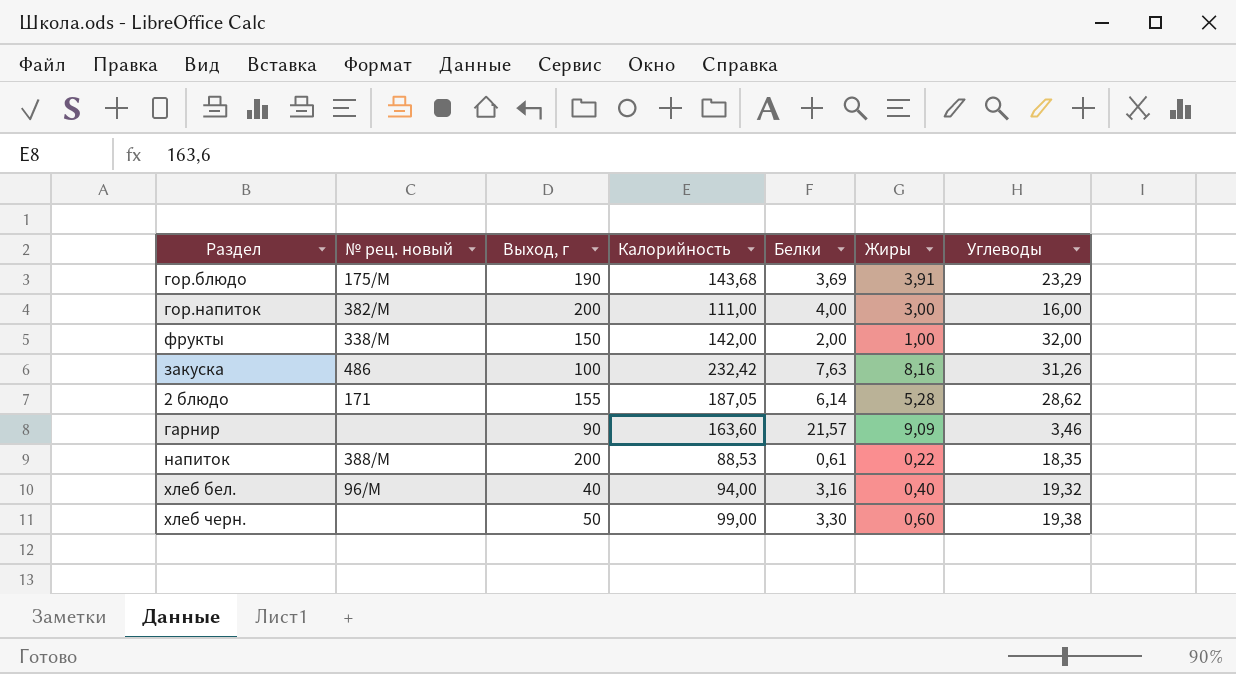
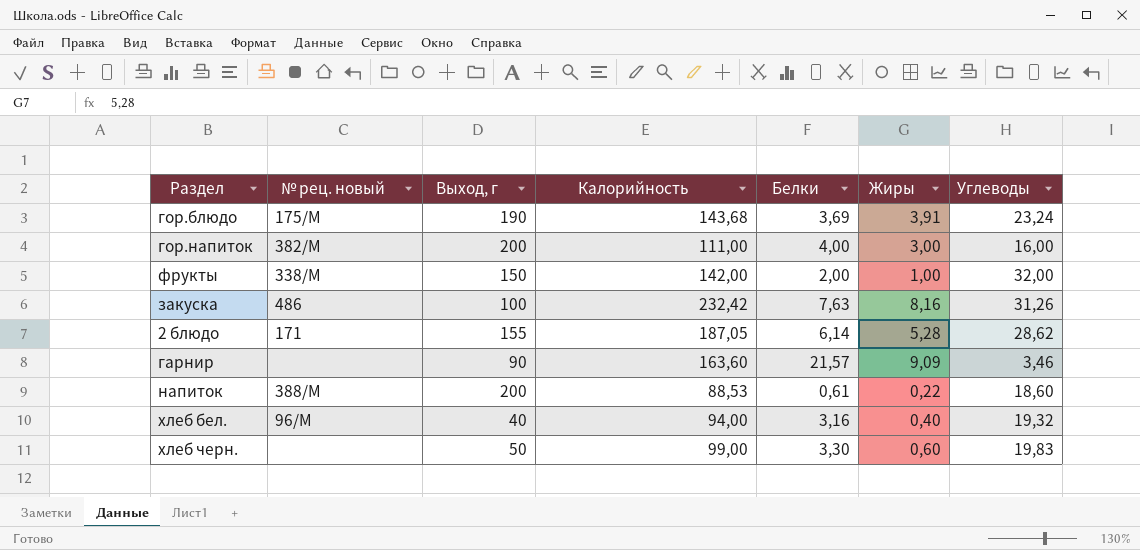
гор.блюдо | Углеводы: 23,29 -> 23,24
напиток | Углеводы: 18,35 -> 18,60
хлеб черн. | Углеводы: 19,38 -> 19,83

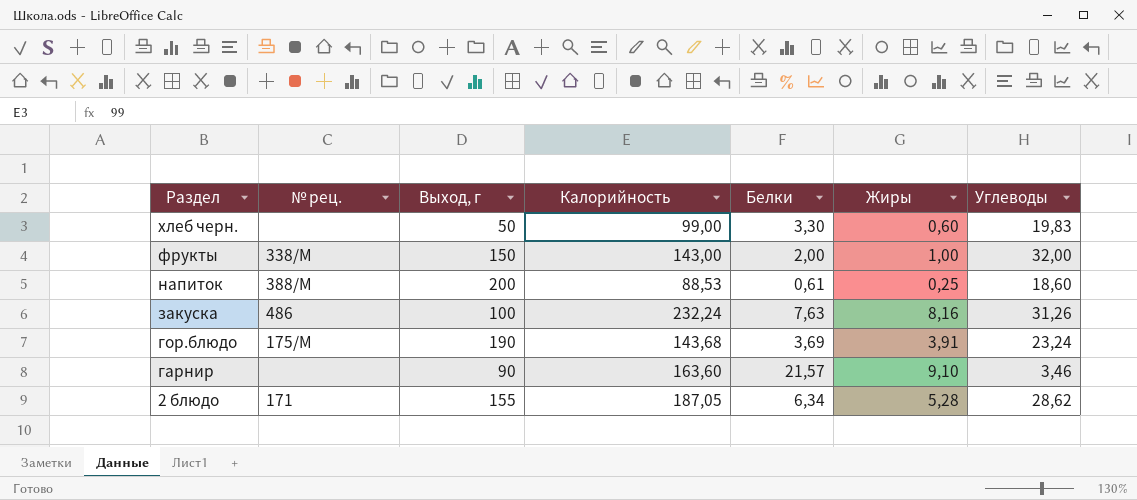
row order: none -> Раздел descending
column name: № рец. новый -> № рец.
row гор.напиток: 382/М | 200 | 111,00 | 4,00 | 3,00 | 16,00 -> none
row хлеб бел.: 96/М | 40 | 94,00 | 3,16 | 0,40 | 19,32 -> none
фрукты | Калорийность: 142,00 -> 143,00
напиток | Жиры: 0,22 -> 0,25
закуска | Калорийность: 232,42 -> 232,24
гарнир | Жиры: 9,09 -> 9,10
2 блюдо | Белки: 6,14 -> 6,34

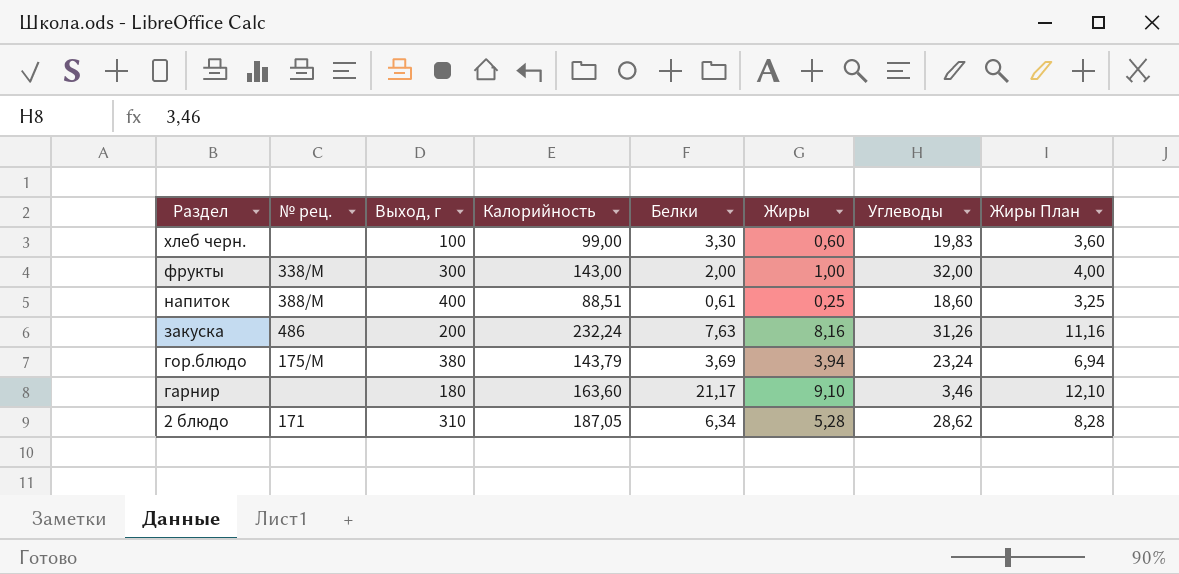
column Жиры План | formula: none -> [Жиры] + 3
хлеб черн. | Выход, г: 50 -> 100
фрукты | Выход, г: 150 -> 300
напиток | Выход, г: 200 -> 400
напиток | Калорийность: 88,53 -> 88,51
закуска | Выход, г: 100 -> 200
гор.блюдо | Выход, г: 190 -> 380
гор.блюдо | Калорийность: 143,68 -> 143,79
гор.блюдо | Жиры: 3,91 -> 3,94
гарнир | Выход, г: 90 -> 180
гарнир | Белки: 21,57 -> 21,17
2 блюдо | Выход, г: 155 -> 310

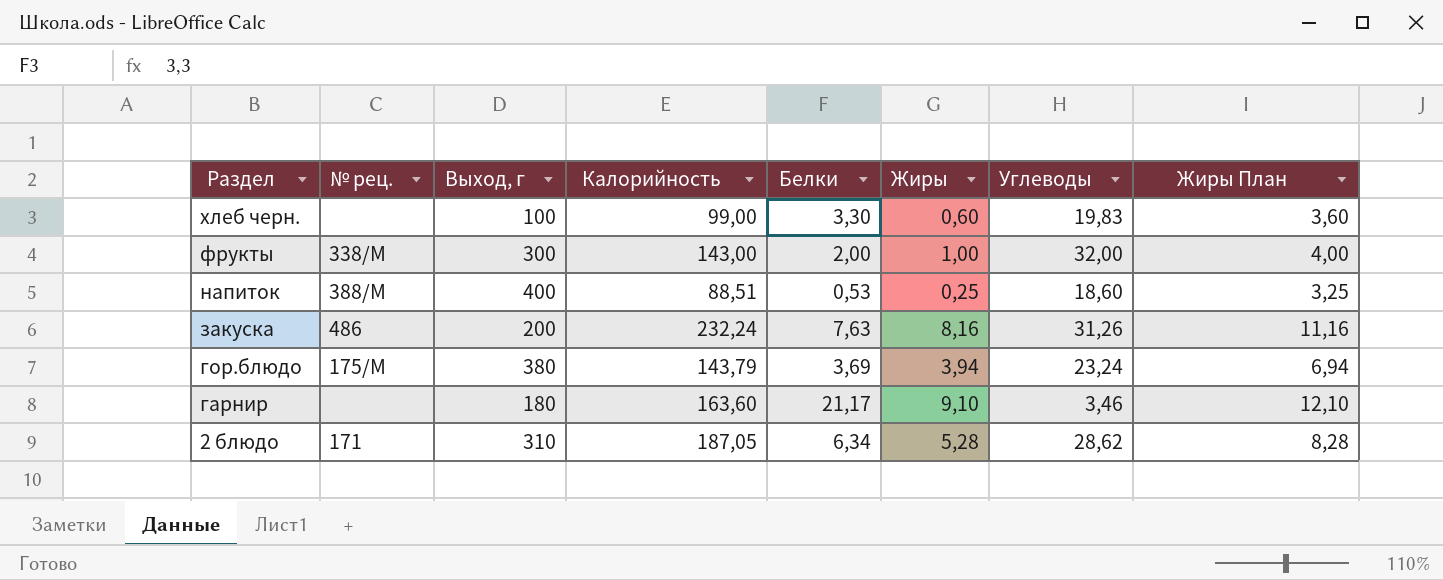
напиток | Белки: 0,61 -> 0,53

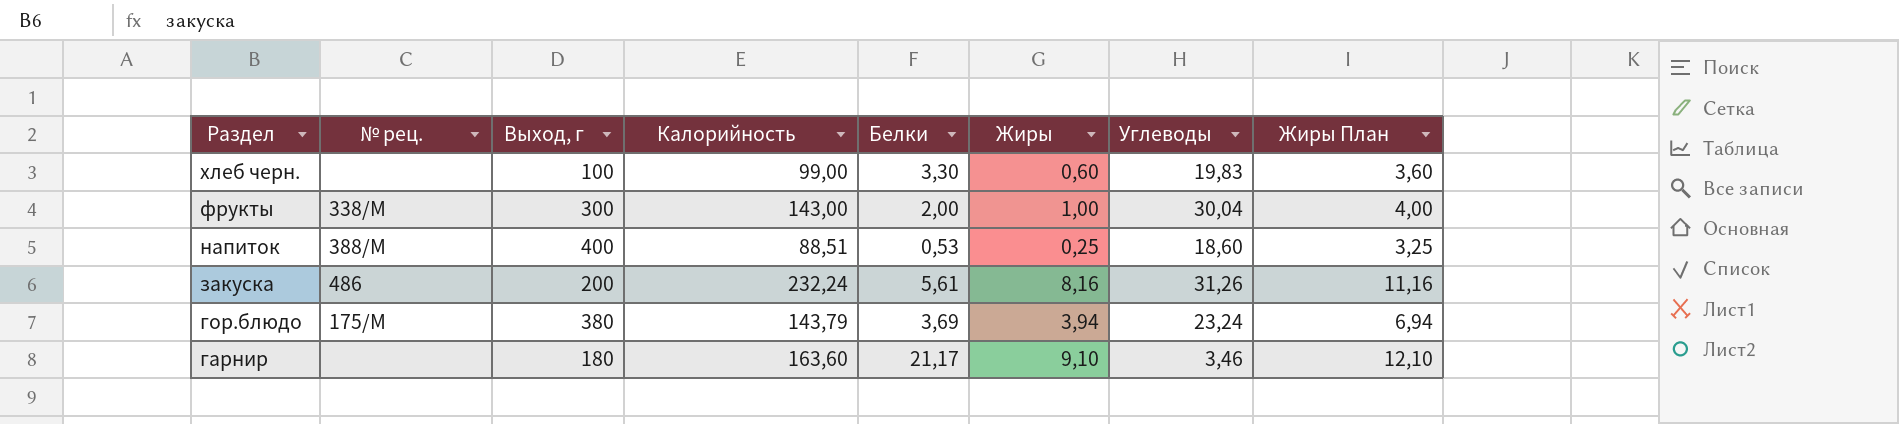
row 2 блюдо: 171 | 310 | 187,05 | 6,34 | 5,28 | 28,62 | 8,28 -> none
фрукты | Углеводы: 32,00 -> 30,04
закуска | Белки: 7,63 -> 5,61

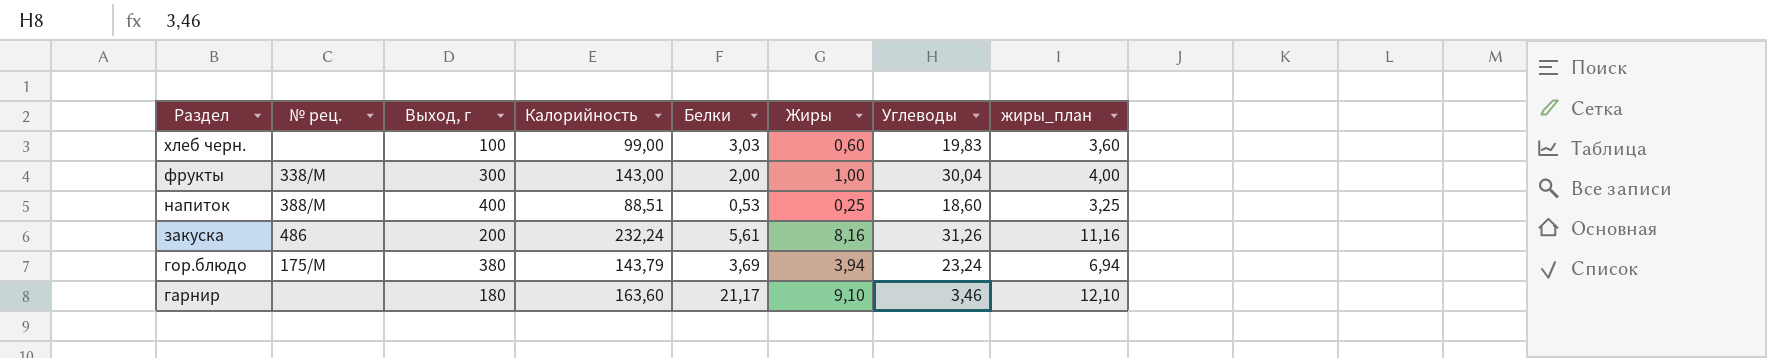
column name: Жиры План -> жиры_план
хлеб черн. | Белки: 3,30 -> 3,03

